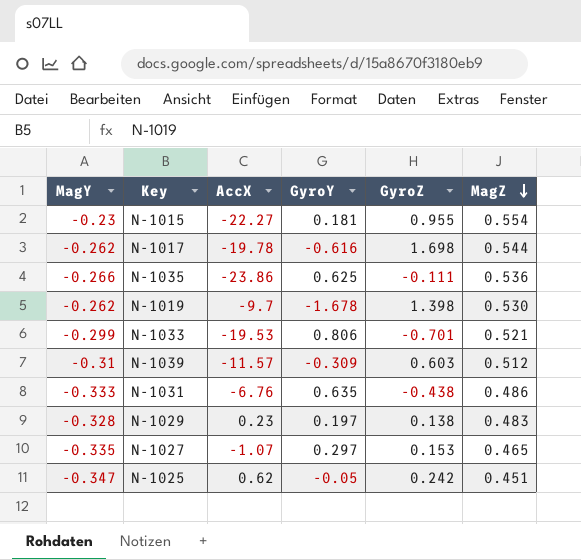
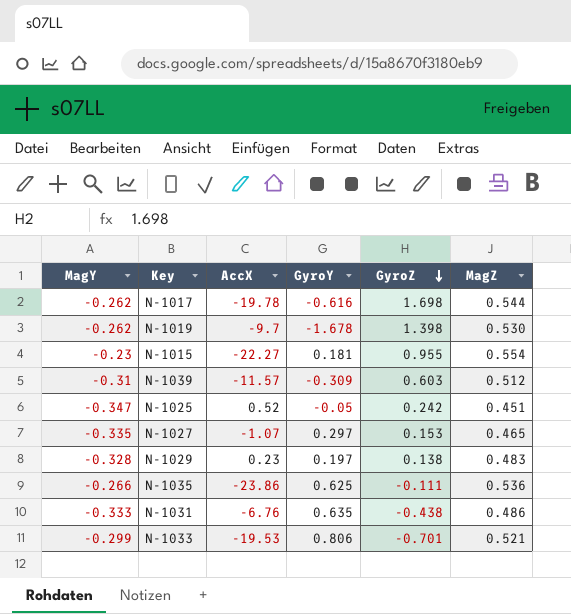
row order: MagZ descending -> GyroZ descending
N-1025 | AccX: 0.62 -> 0.52

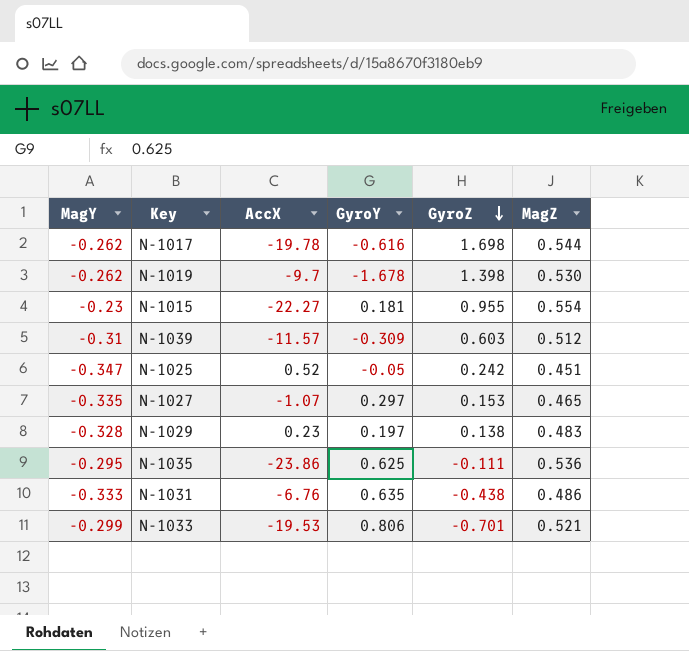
N-1035 | MagY: -0.266 -> -0.295

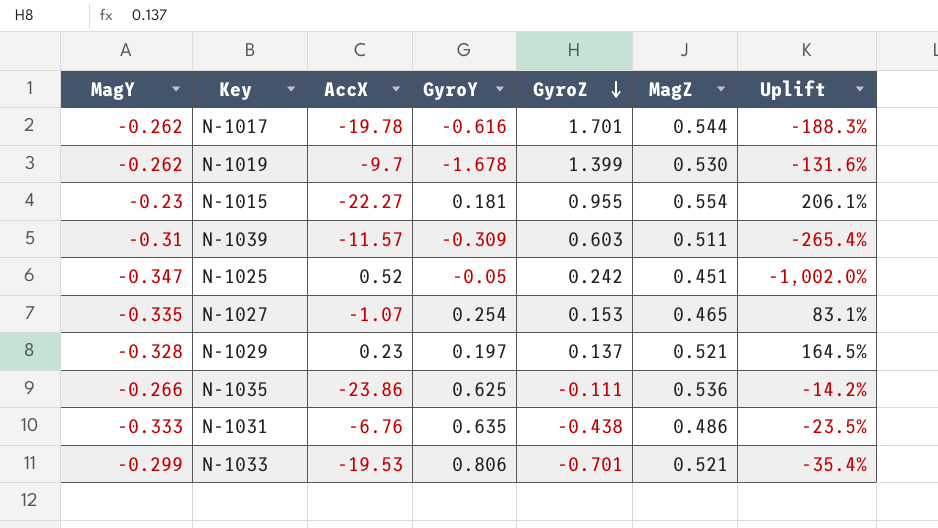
column Uplift | formula: none -> ([MagZ] - [GyroY]) / [GyroY]
N-1017 | GyroZ: 1.698 -> 1.701
N-1019 | GyroZ: 1.398 -> 1.399
N-1039 | MagZ: 0.512 -> 0.511
N-1027 | GyroY: 0.297 -> 0.254
N-1029 | GyroZ: 0.138 -> 0.137
N-1029 | MagZ: 0.483 -> 0.521
N-1035 | MagY: -0.295 -> -0.266

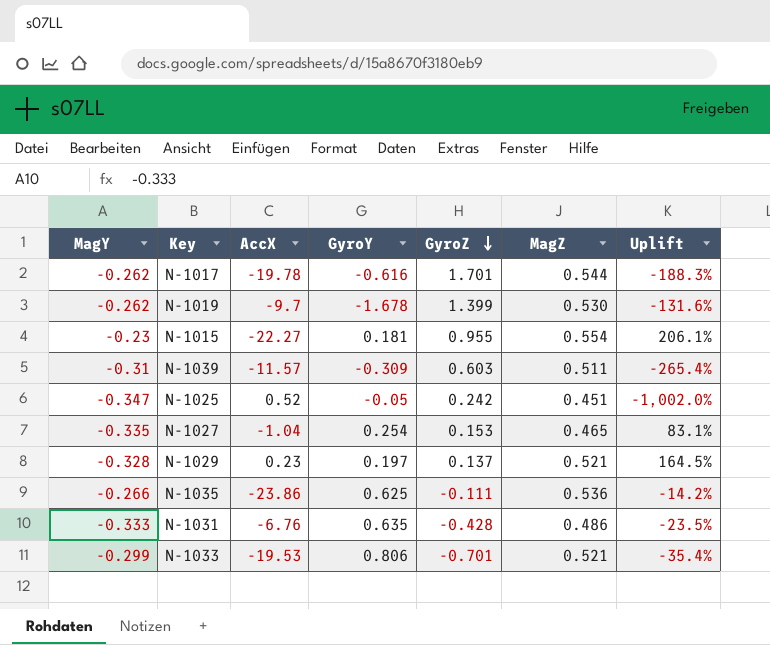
N-1027 | AccX: -1.07 -> -1.04
N-1031 | GyroZ: -0.438 -> -0.428

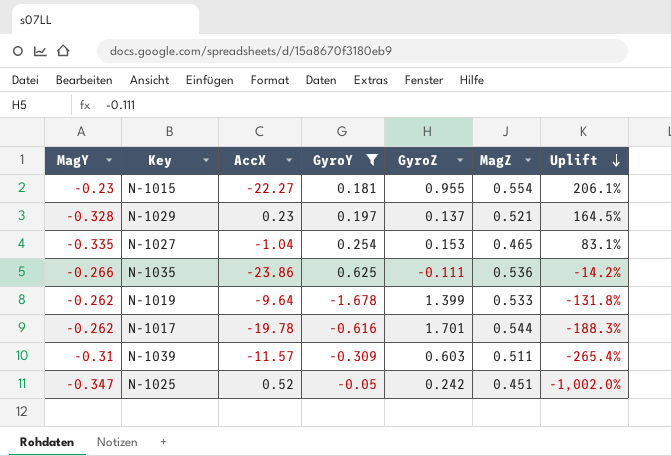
filter: none -> GyroY <= 0.625
row order: GyroZ descending -> Uplift descending
N-1019 | AccX: -9.7 -> -9.64
N-1019 | MagZ: 0.530 -> 0.533
N-1019 | Uplift: -131.6% -> -131.8%

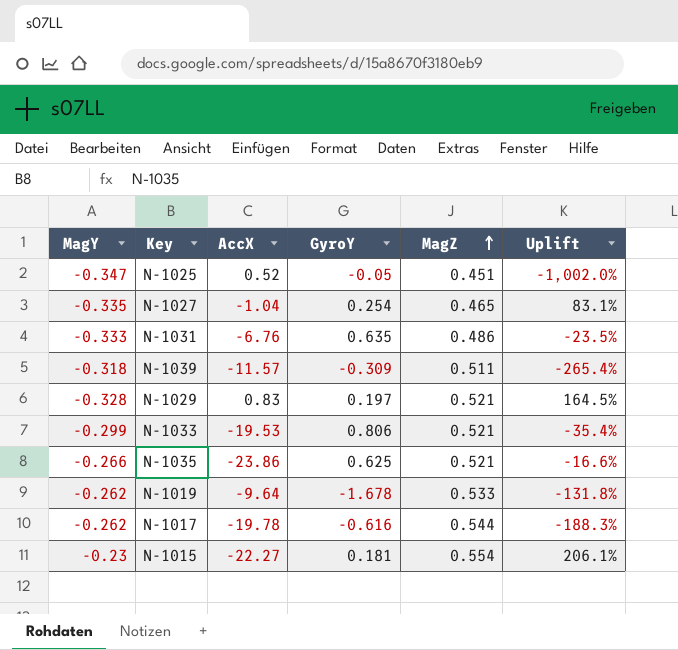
filter: GyroY <= 0.625 -> none
row order: Uplift descending -> MagZ ascending
column GyroZ | position: 5 -> none
N-1039 | MagY: -0.31 -> -0.318
N-1029 | AccX: 0.23 -> 0.83
N-1035 | MagZ: 0.536 -> 0.521
N-1035 | Uplift: -14.2% -> -16.6%

